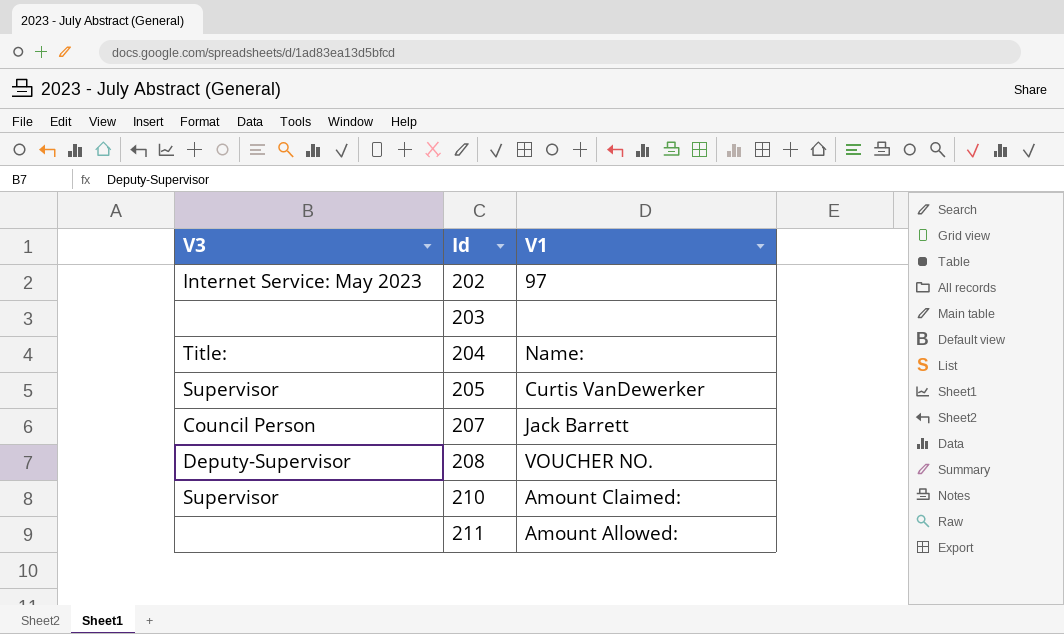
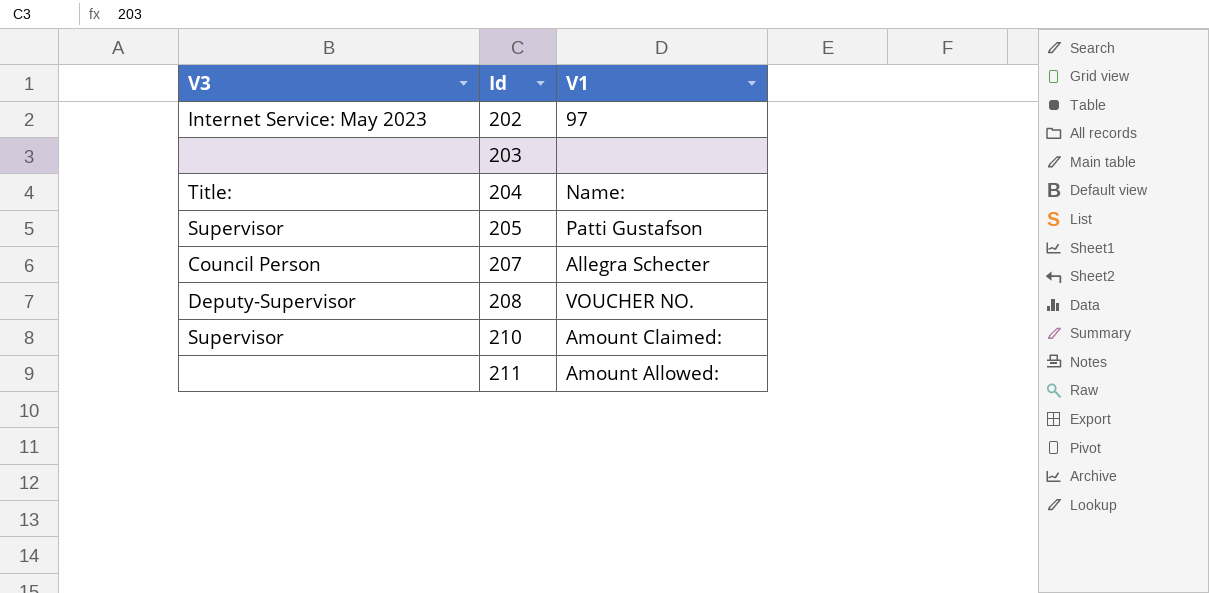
205 | V1: Curtis VanDewerker -> Patti Gustafson
207 | V1: Jack Barrett -> Allegra Schecter

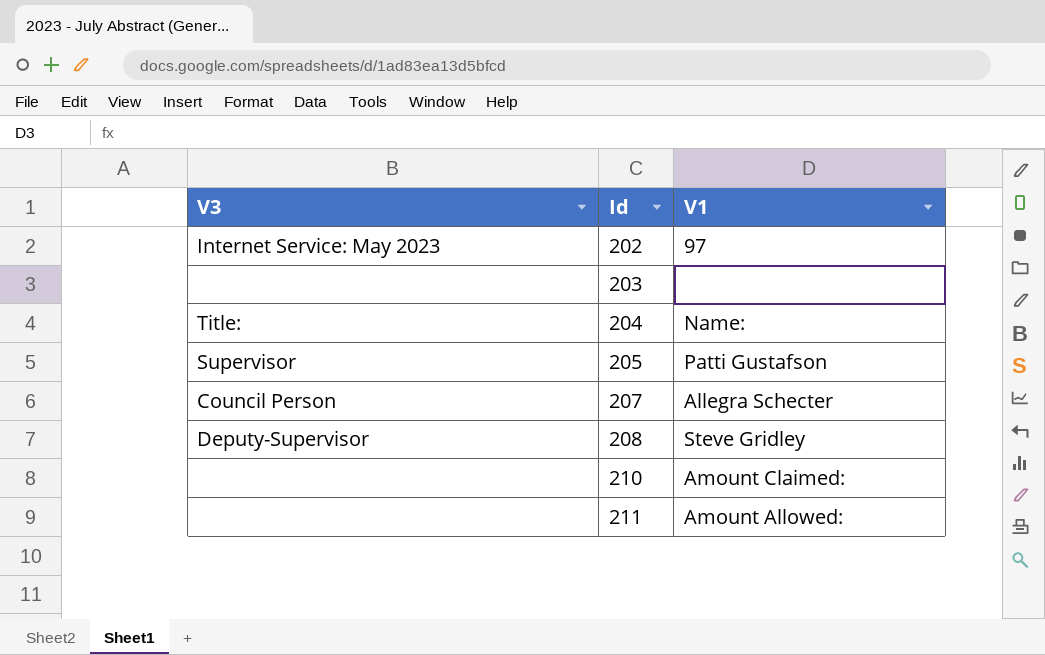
208 | V1: VOUCHER NO. -> Steve Gridley
210 | V3: Supervisor -> none

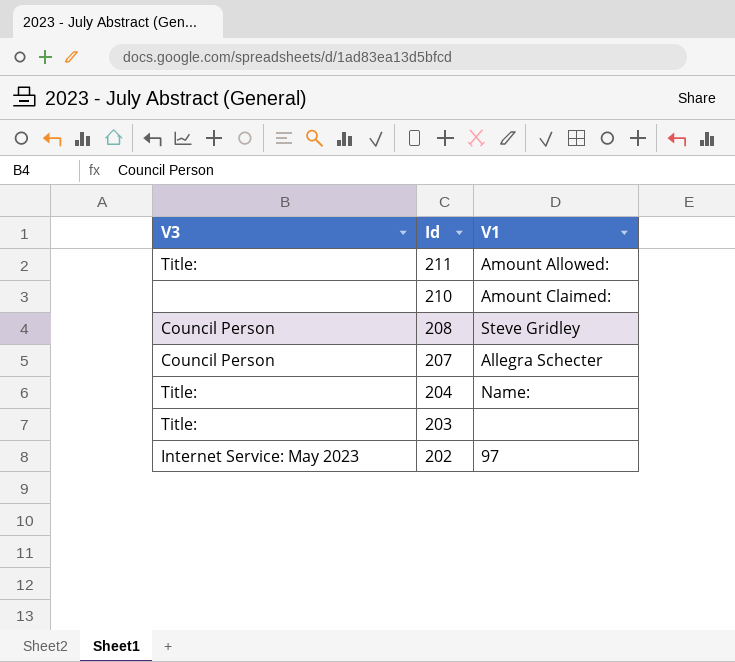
row order: Id ascending -> Id descending
row 205: Supervisor | Patti Gustafson -> none
211 | V3: none -> Title:
208 | V3: Deputy-Supervisor -> Council Person
203 | V3: none -> Title:

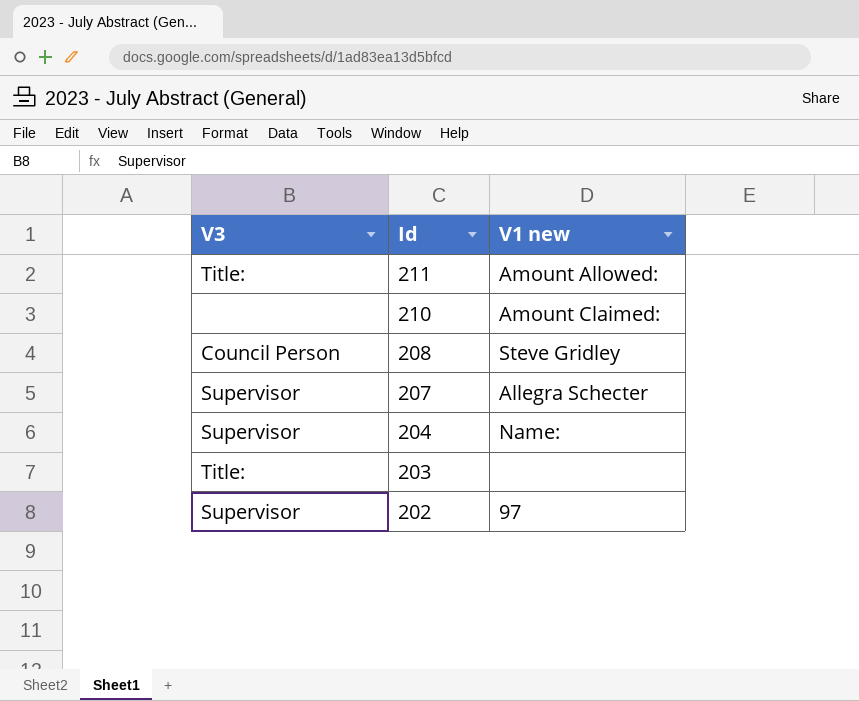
column name: V1 -> V1 new
207 | V3: Council Person -> Supervisor
204 | V3: Title: -> Supervisor
202 | V3: Internet Service: May 2023 -> Supervisor

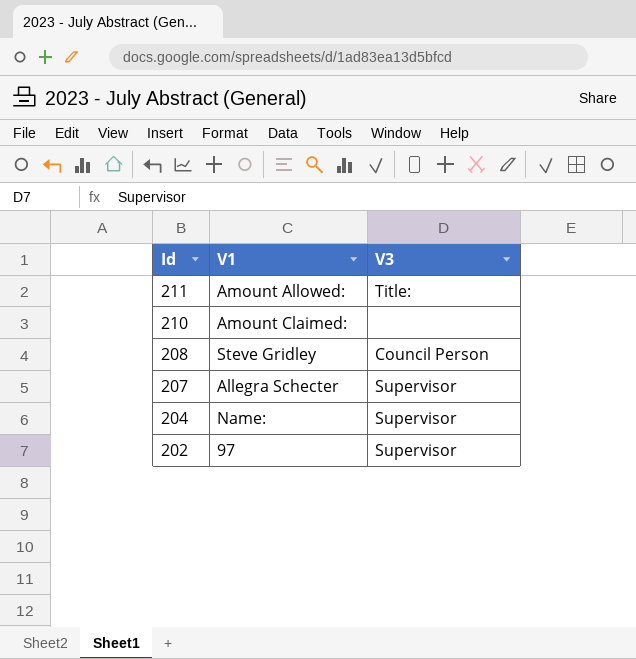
column name: V1 new -> V1
column V3 | position: 1 -> 3
row 203: Title: | none -> none

